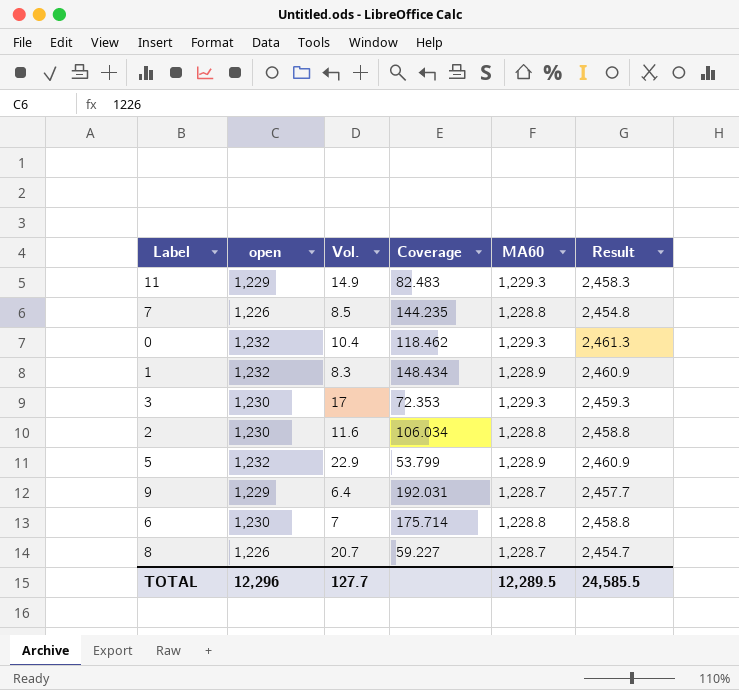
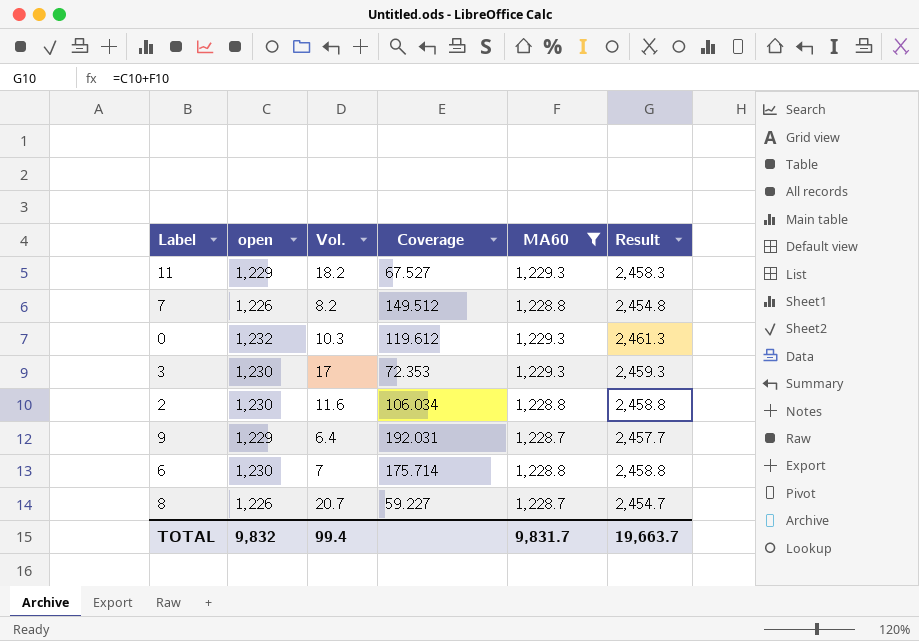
filter: none -> MA60 != 1,228.9
11 | Vol.: 14.9 -> 18.2
11 | Coverage: 82.483 -> 67.527
7 | Vol.: 8.5 -> 8.2
7 | Coverage: 144.235 -> 149.512
0 | Vol.: 10.4 -> 10.3
0 | Coverage: 118.462 -> 119.612
TOTAL | open: 12,296 -> 9,832
TOTAL | Vol.: 127.7 -> 99.4
TOTAL | MA60: 12,289.5 -> 9,831.7
TOTAL | Result: 24,585.5 -> 19,663.7

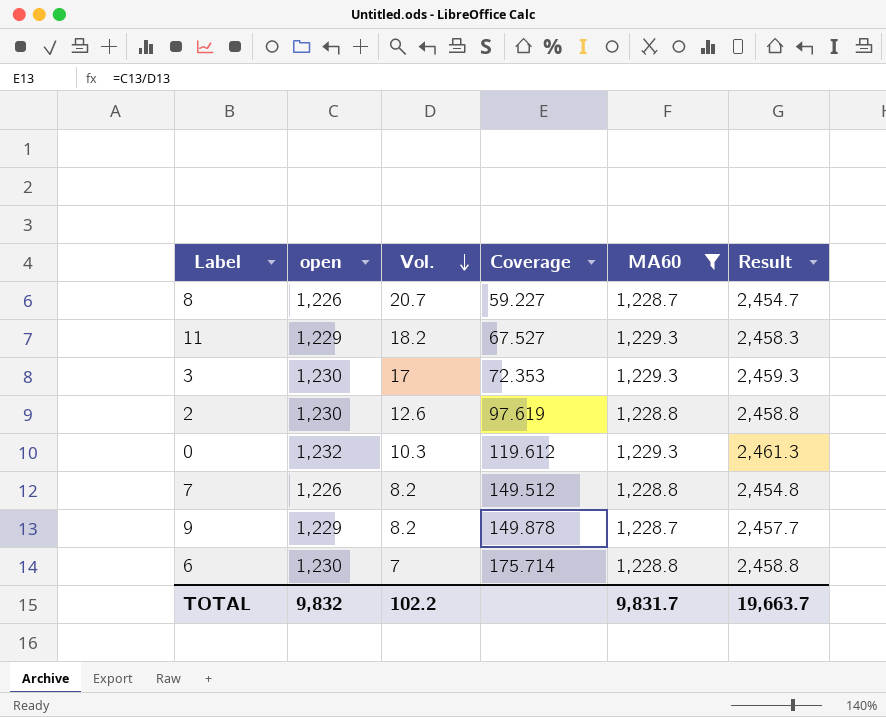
row order: none -> Vol. descending
2 | Vol.: 11.6 -> 12.6
2 | Coverage: 106.034 -> 97.619
9 | Vol.: 6.4 -> 8.2
9 | Coverage: 192.031 -> 149.878
TOTAL | Vol.: 99.4 -> 102.2

